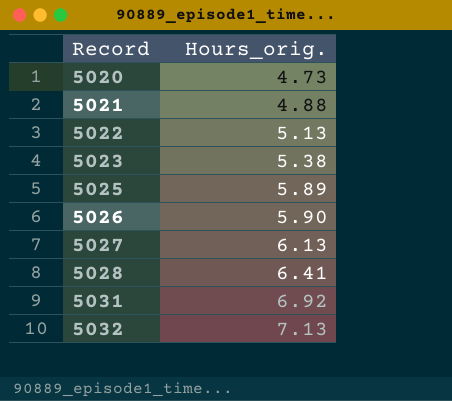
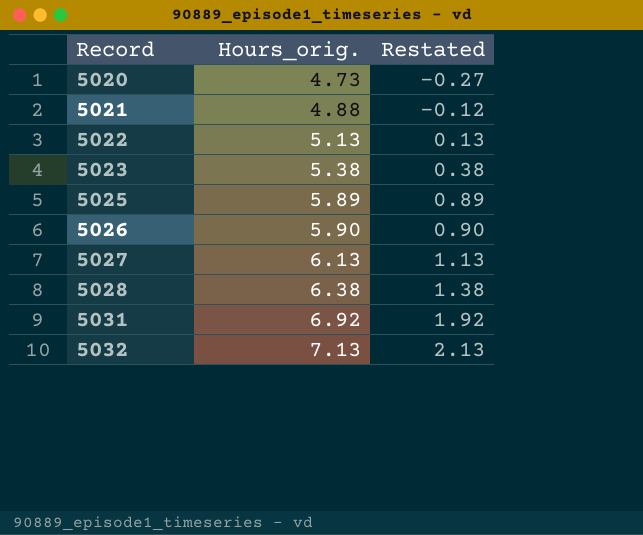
column Restated | formula: none -> [Hours_orig.] - 5
5028 | Hours_orig.: 6.41 -> 6.38

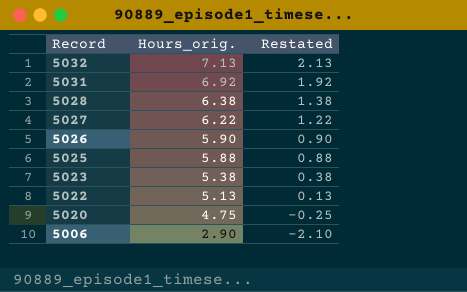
row order: Record ascending -> Record descending
row 5021: 4.88 | -0.12 -> none
5027 | Hours_orig.: 6.13 -> 6.22
5027 | Restated: 1.13 -> 1.22
5025 | Hours_orig.: 5.89 -> 5.88
5025 | Restated: 0.89 -> 0.88
5020 | Hours_orig.: 4.73 -> 4.75
5020 | Restated: -0.27 -> -0.25
row 5006: none -> 2.90 | -2.10

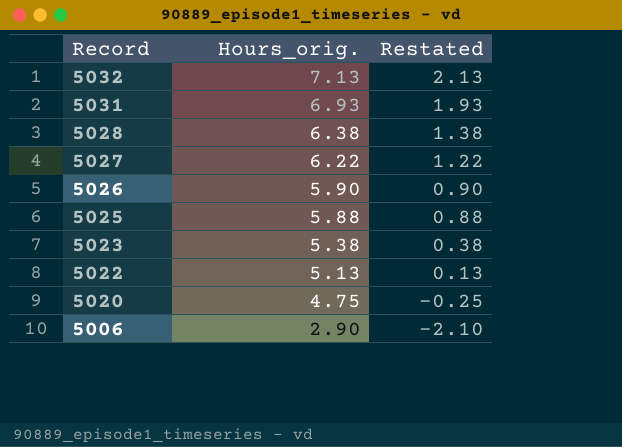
5031 | Hours_orig.: 6.92 -> 6.93
5031 | Restated: 1.92 -> 1.93

